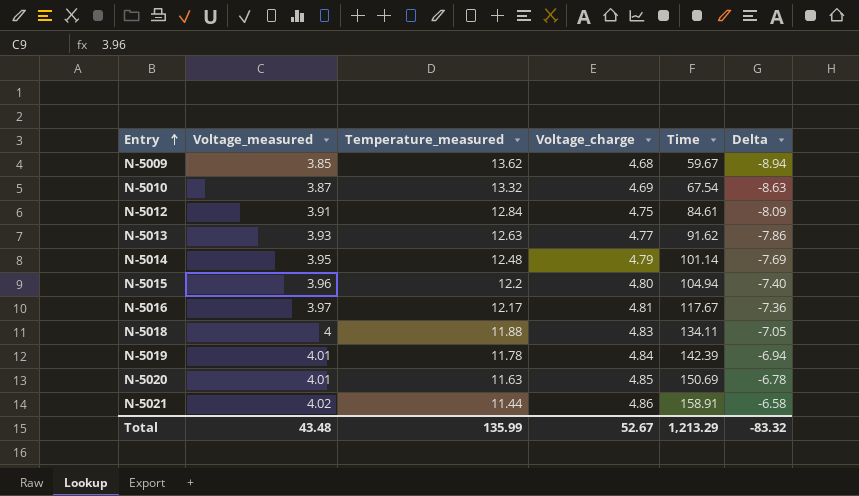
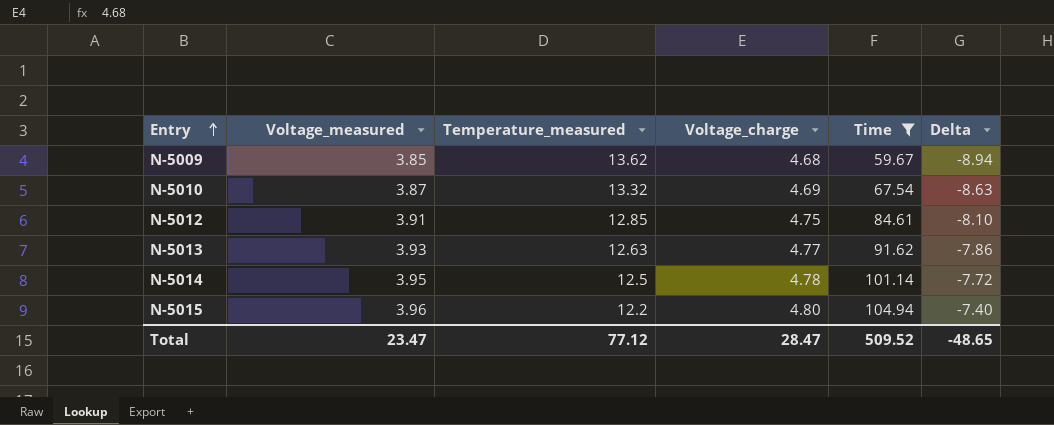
filter: none -> Time <= 104.94
N-5012 | Temperature_measured: 12.84 -> 12.85
N-5012 | Delta: -8.09 -> -8.10
N-5014 | Temperature_measured: 12.48 -> 12.5
N-5014 | Voltage_charge: 4.79 -> 4.78
N-5014 | Delta: -7.69 -> -7.72
Total | Voltage_measured: 43.48 -> 23.47
Total | Temperature_measured: 135.99 -> 77.12
Total | Voltage_charge: 52.67 -> 28.47
Total | Time: 1,213.29 -> 509.52
Total | Delta: -83.32 -> -48.65

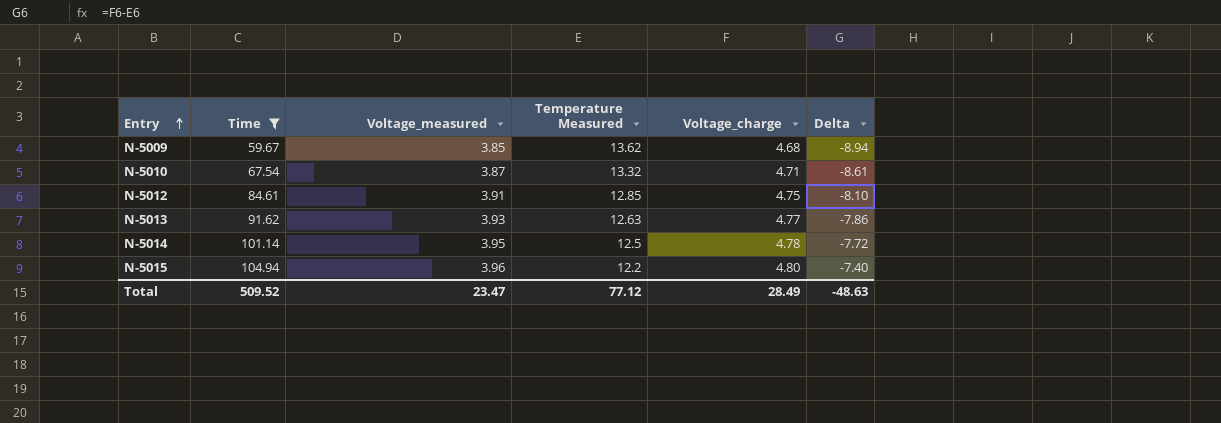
column Time | position: 5 -> 2
column name: Temperature_measured -> Temperature Measured
N-5010 | Voltage_charge: 4.69 -> 4.71
N-5010 | Delta: -8.63 -> -8.61
Total | Voltage_charge: 28.47 -> 28.49
Total | Delta: -48.65 -> -48.63

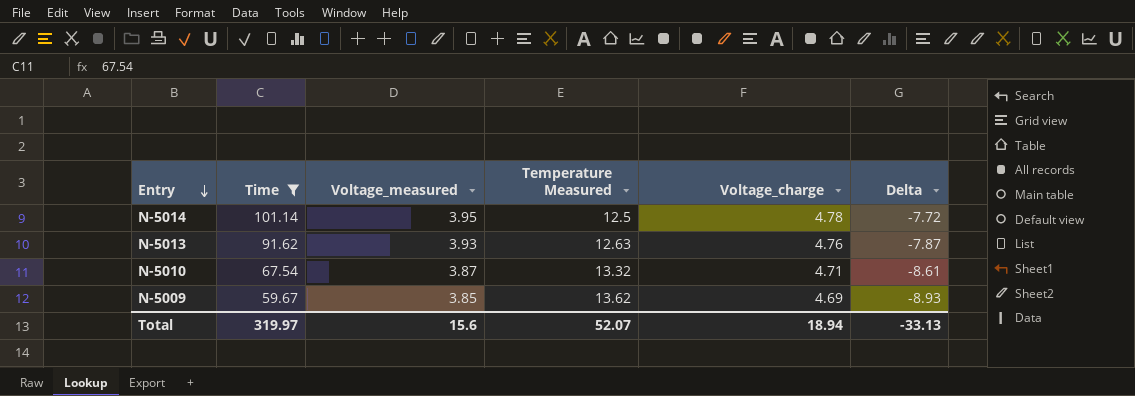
row order: Entry ascending -> Entry descending
row N-5012: 84.61 | 3.91 | 12.85 | 4.75 | -8.10 -> none
row N-5015: 104.94 | 3.96 | 12.2 | 4.80 | -7.40 -> none
N-5013 | Voltage_charge: 4.77 -> 4.76
N-5013 | Delta: -7.86 -> -7.87
N-5009 | Voltage_charge: 4.68 -> 4.69
N-5009 | Delta: -8.94 -> -8.93
Total | Time: 509.52 -> 319.97
Total | Voltage_measured: 23.47 -> 15.6
Total | Temperature Measured: 77.12 -> 52.07
Total | Voltage_charge: 28.49 -> 18.94
Total | Delta: -48.63 -> -33.13

